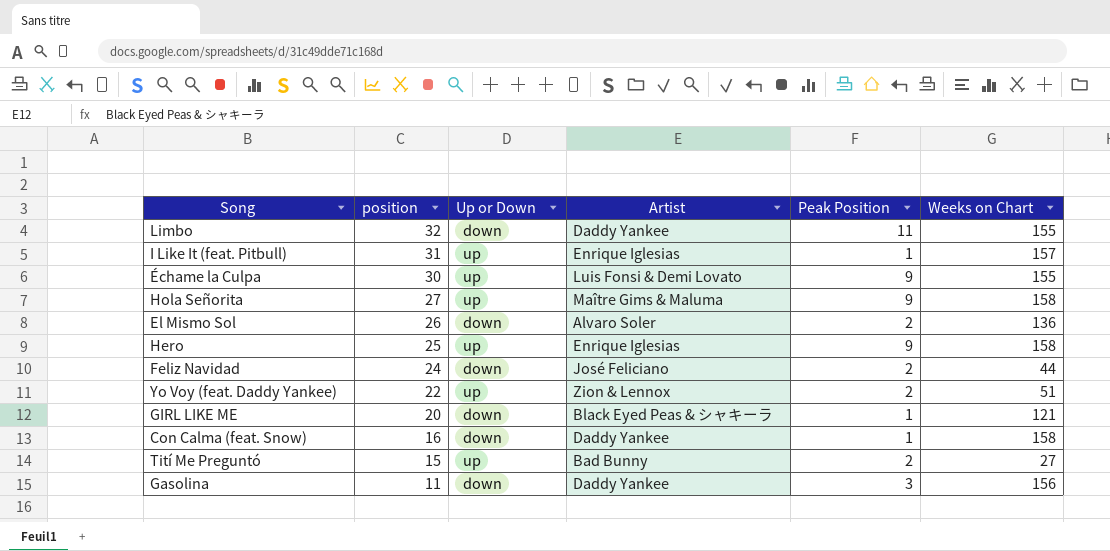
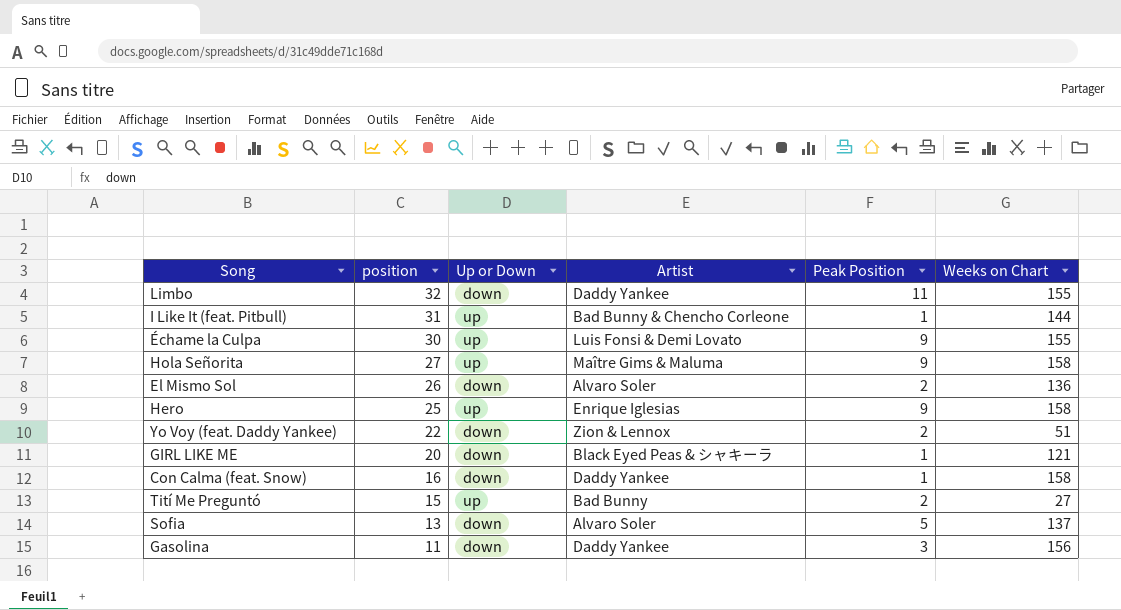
row Feliz Navidad: 24 | down | José Feliciano | 2 | 44 -> none
I Like It (feat. Pitbull) | Artist: Enrique Iglesias -> Bad Bunny & Chencho Corleone
I Like It (feat. Pitbull) | Weeks on Chart: 157 -> 144
Yo Voy (feat. Daddy Yankee) | Up or Down: up -> down
row Sofia: none -> 13 | down | Alvaro Soler | 5 | 137

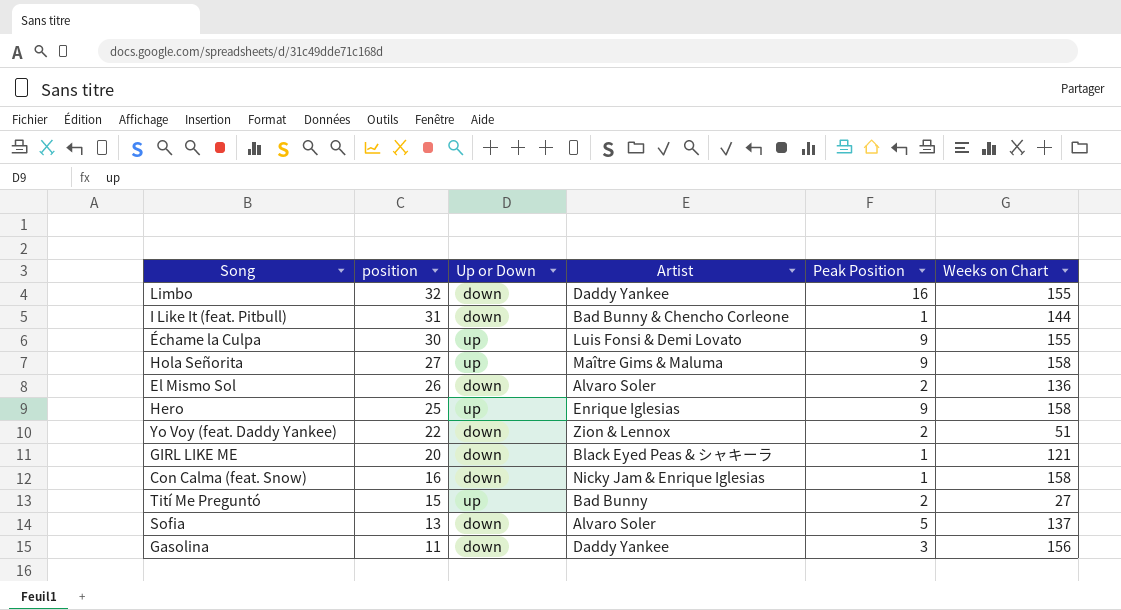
Limbo | Peak Position: 11 -> 16
I Like It (feat. Pitbull) | Up or Down: up -> down
Con Calma (feat. Snow) | Artist: Daddy Yankee -> Nicky Jam & Enrique Iglesias

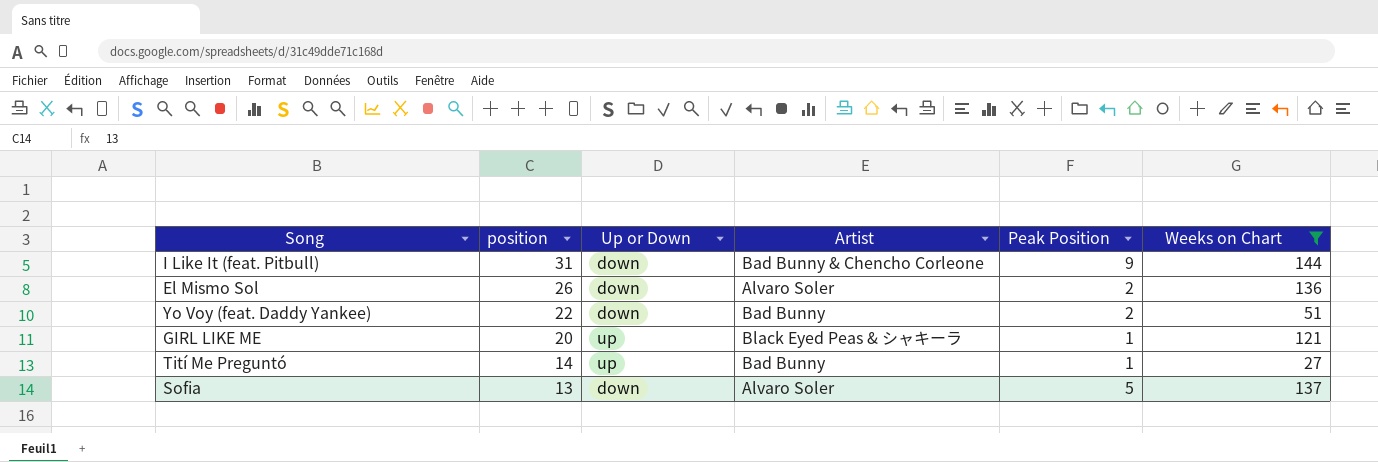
filter: none -> Weeks on Chart <= 144
I Like It (feat. Pitbull) | Peak Position: 1 -> 9
Yo Voy (feat. Daddy Yankee) | Artist: Zion & Lennox -> Bad Bunny
GIRL LIKE ME | Up or Down: down -> up
Tití Me Preguntó | position: 15 -> 14
Tití Me Preguntó | Peak Position: 2 -> 1

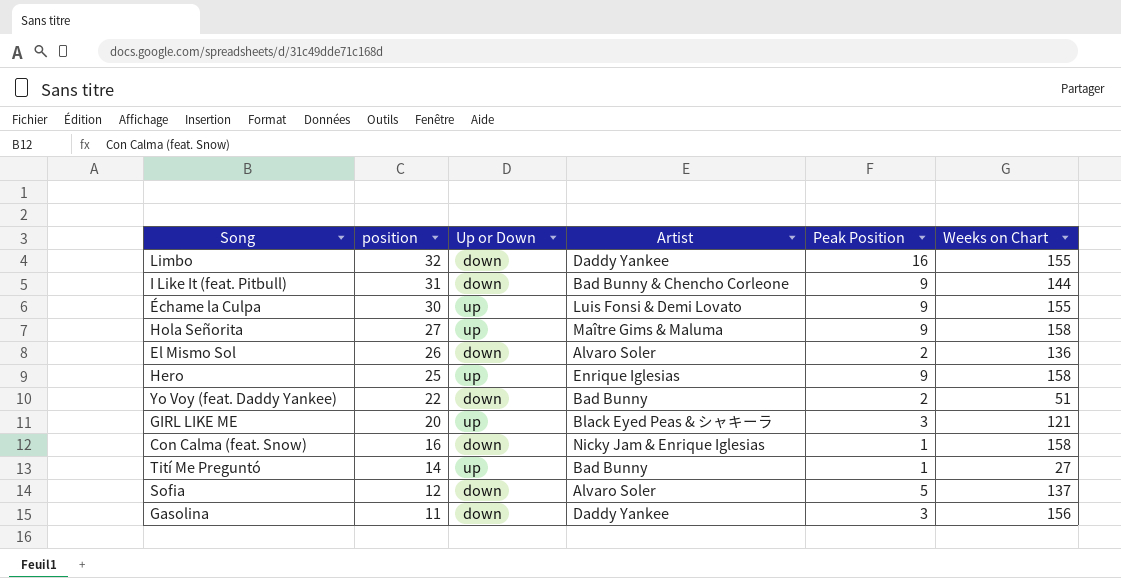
filter: Weeks on Chart <= 144 -> none
GIRL LIKE ME | Peak Position: 1 -> 3
Sofia | position: 13 -> 12

